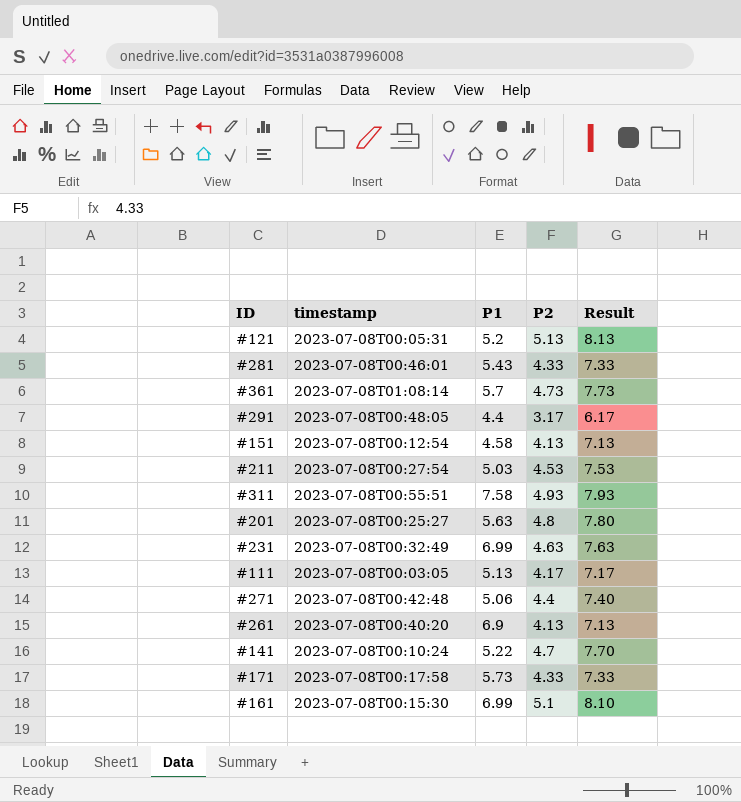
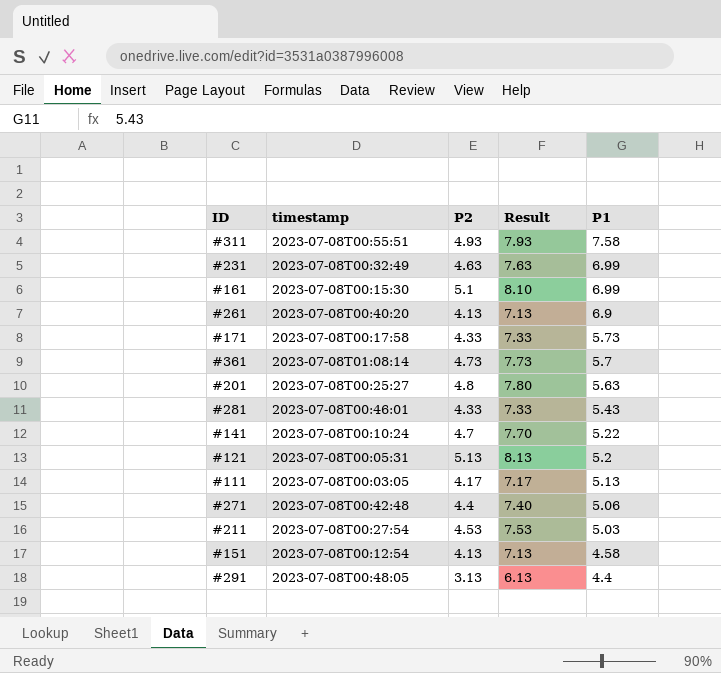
row order: none -> P1 descending
column P1 | position: 3 -> 5
#291 | P2: 3.17 -> 3.13
#291 | Result: 6.17 -> 6.13

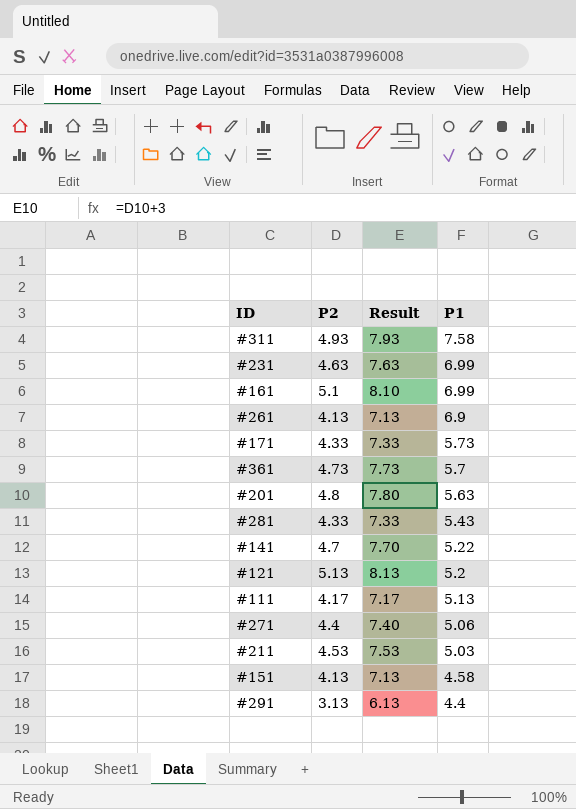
column timestamp | position: 2 -> none

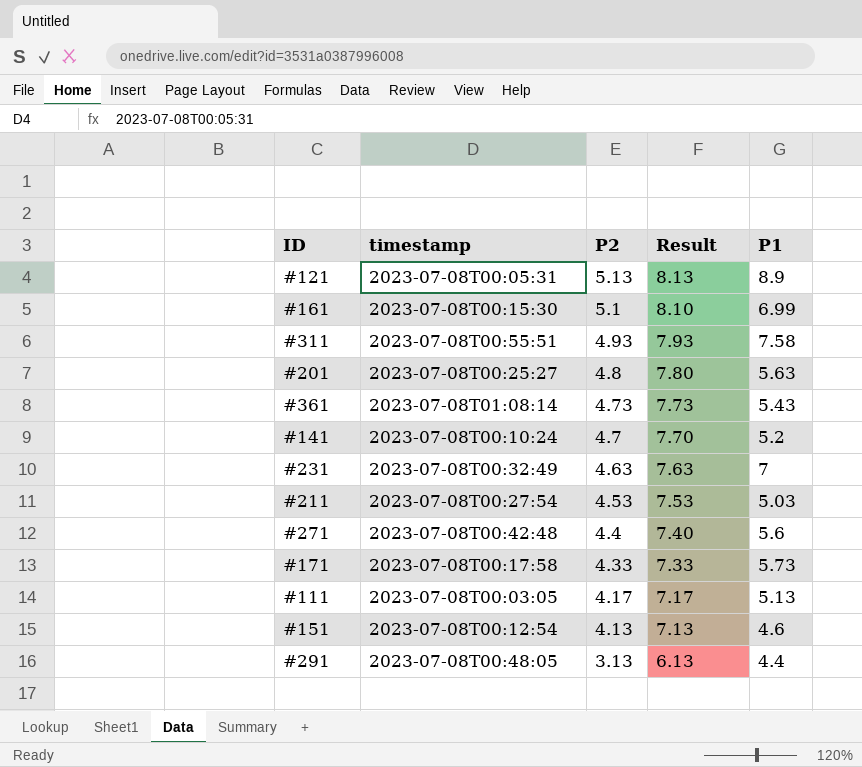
row order: P1 descending -> P2 descending
column timestamp | position: none -> 2
row #261: 4.13 | 7.13 | 6.9 -> none
row #281: 4.33 | 7.33 | 5.43 -> none
#121 | P1: 5.2 -> 8.9
#361 | P1: 5.7 -> 5.43
#141 | P1: 5.22 -> 5.2
#231 | P1: 6.99 -> 7
#271 | P1: 5.06 -> 5.6
#151 | P1: 4.58 -> 4.6

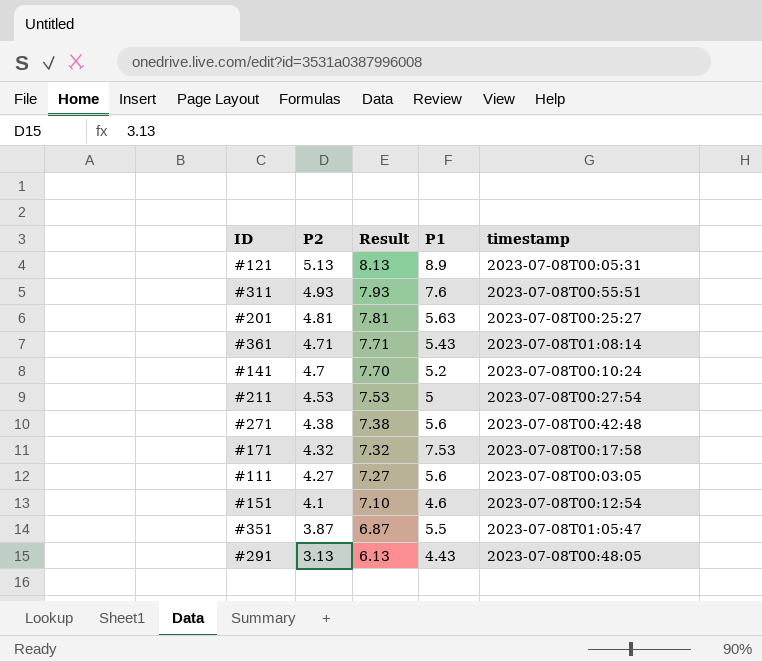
column timestamp | position: 2 -> 5
row #161: 2023-07-08T00:15:30 | 5.1 | 8.10 | 6.99 -> none
row #231: 2023-07-08T00:32:49 | 4.63 | 7.63 | 7 -> none
#311 | P1: 7.58 -> 7.6
#201 | P2: 4.8 -> 4.81
#201 | Result: 7.80 -> 7.81
#361 | P2: 4.73 -> 4.71
#361 | Result: 7.73 -> 7.71
#211 | P1: 5.03 -> 5
#271 | P2: 4.4 -> 4.38
#271 | Result: 7.40 -> 7.38
#171 | P2: 4.33 -> 4.32
#171 | Result: 7.33 -> 7.32
#171 | P1: 5.73 -> 7.53
#111 | P2: 4.17 -> 4.27
#111 | Result: 7.17 -> 7.27
#111 | P1: 5.13 -> 5.6
#151 | P2: 4.13 -> 4.1
#151 | Result: 7.13 -> 7.10
row #351: none -> 3.87 | 6.87 | 5.5 | 2023-07-08T01:05:47
#291 | P1: 4.4 -> 4.43

